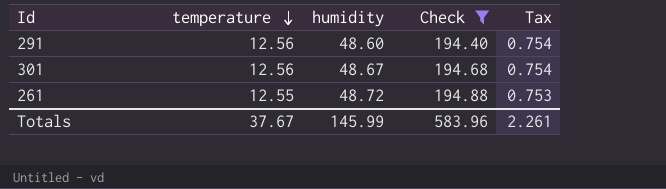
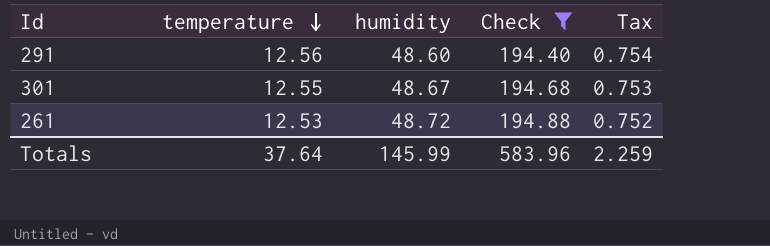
301 | temperature: 12.56 -> 12.55
301 | Tax: 0.754 -> 0.753
261 | temperature: 12.55 -> 12.53
261 | Tax: 0.753 -> 0.752
Totals | temperature: 37.67 -> 37.64
Totals | Tax: 2.261 -> 2.259

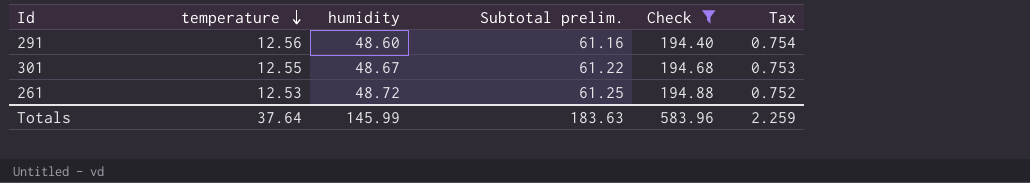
column Subtotal prelim. | formula: none -> [temperature] + [humidity]

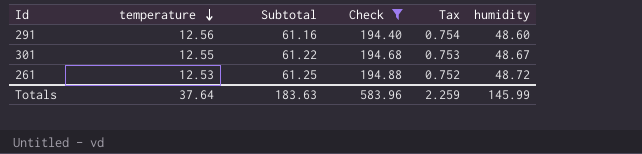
column name: Subtotal prelim. -> Subtotal
column humidity | position: 3 -> 6

